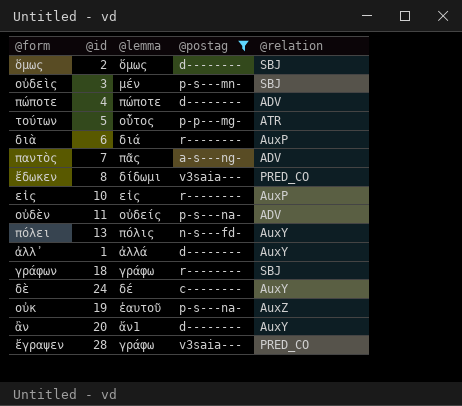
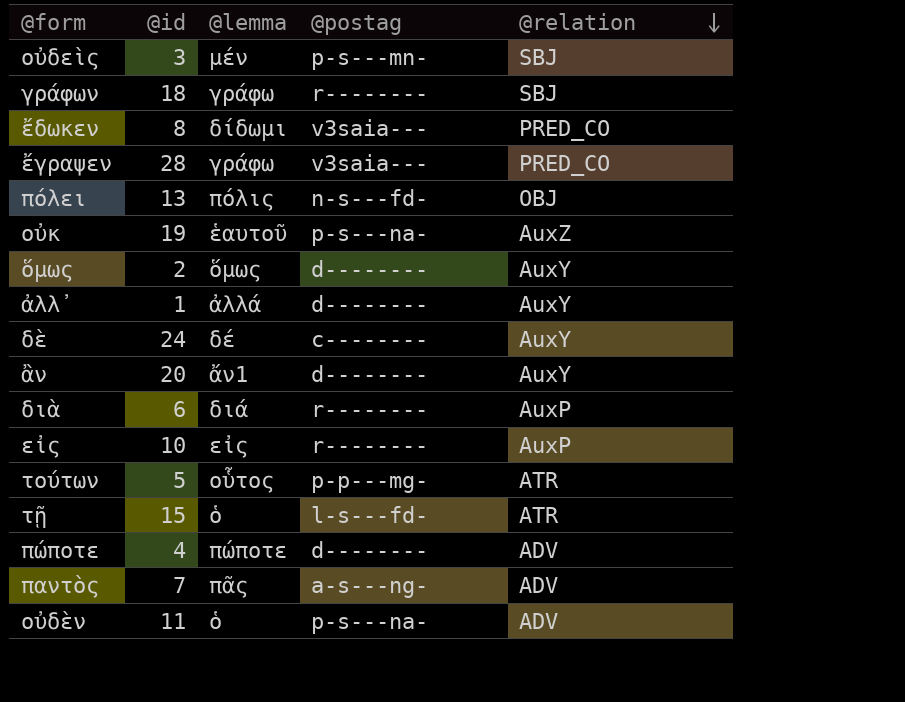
filter: @postag != l-s---fd- -> none
row order: none -> @relation descending
πόλει | @relation: AuxY -> OBJ
ὅμως | @relation: SBJ -> AuxY
οὐδὲν | @lemma: οὐδείς -> ὁ

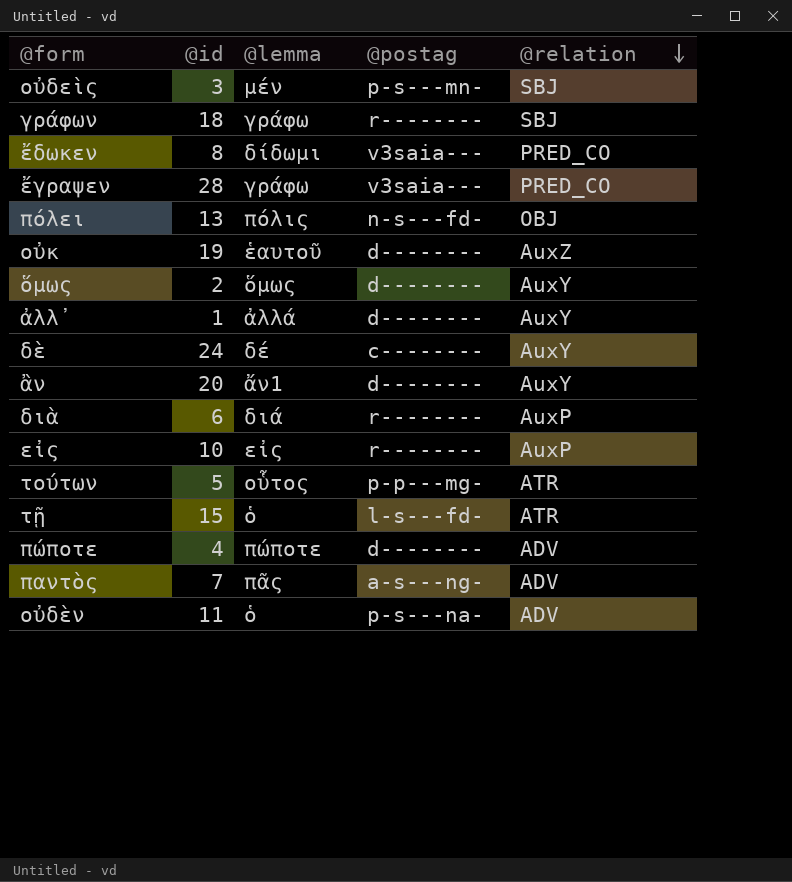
οὐκ | @postag: p-s---na- -> d--------

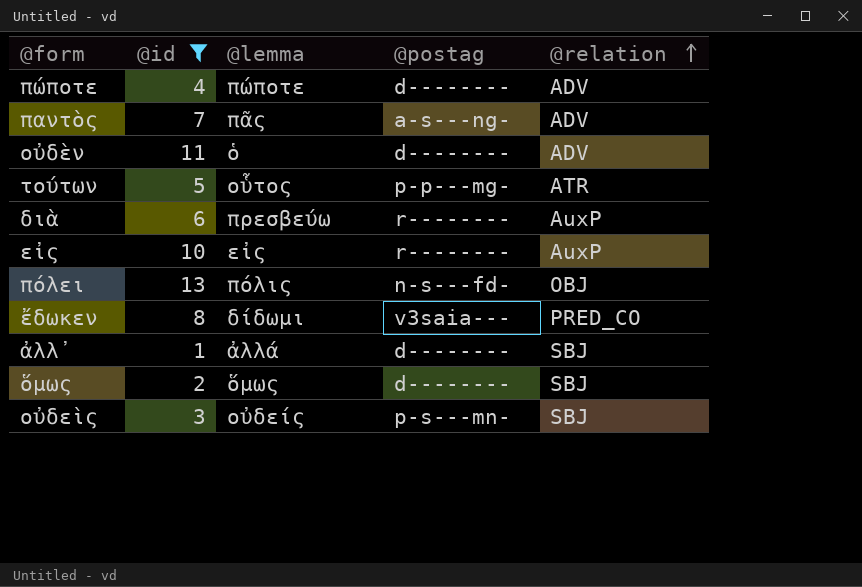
filter: none -> @id <= 13
row order: @relation descending -> @relation ascending
οὐδὲν | @postag: p-s---na- -> d--------
διὰ | @lemma: διά -> πρεσβεύω
ἀλλ᾽ | @relation: AuxY -> SBJ
ὅμως | @relation: AuxY -> SBJ
οὐδεὶς | @lemma: μέν -> οὐδείς

